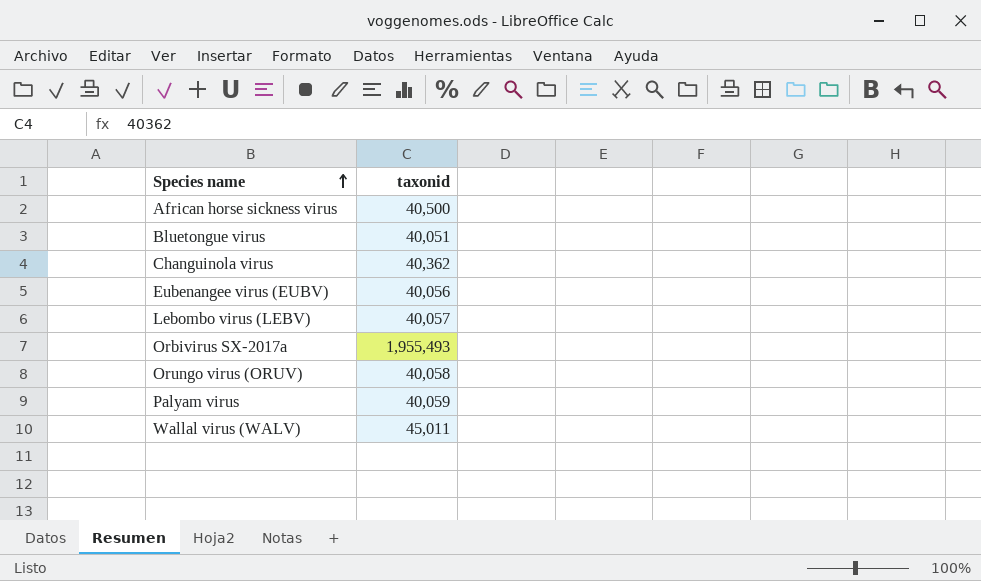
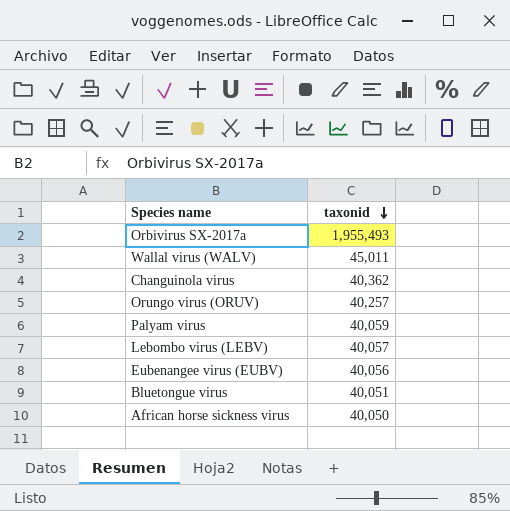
row order: Species name ascending -> taxonid descending
Orungo virus (ORUV) | taxonid: 40,058 -> 40,257
African horse sickness virus | taxonid: 40,500 -> 40,050

